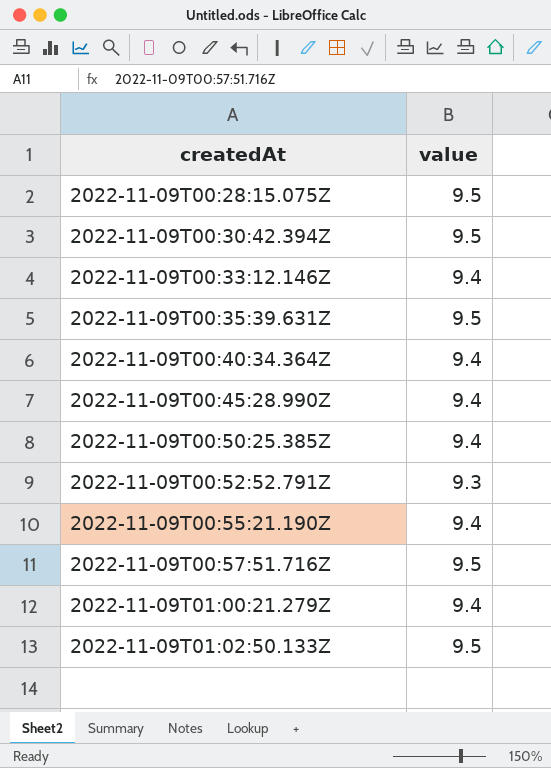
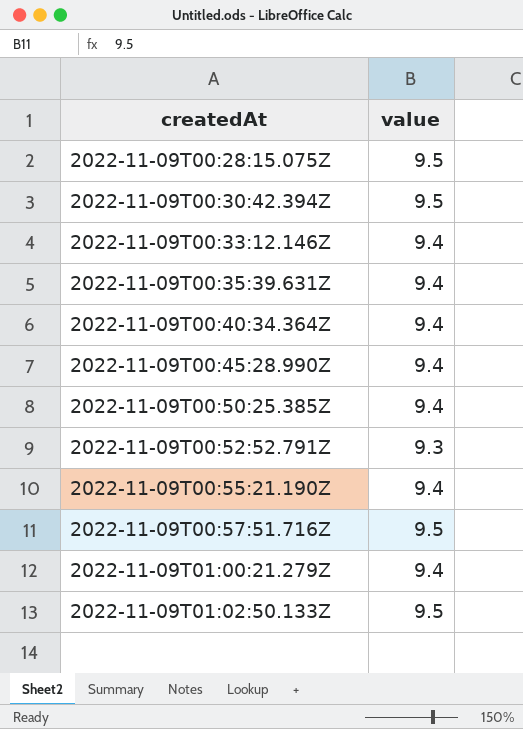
2022-11-09T00:35:39.631Z | value: 9.5 -> 9.4

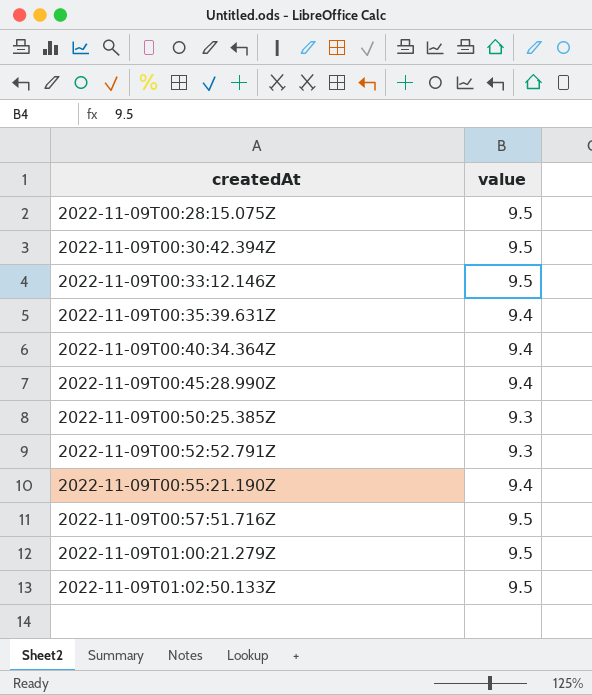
2022-11-09T00:33:12.146Z | value: 9.4 -> 9.5
2022-11-09T00:50:25.385Z | value: 9.4 -> 9.3
2022-11-09T01:00:21.279Z | value: 9.4 -> 9.5

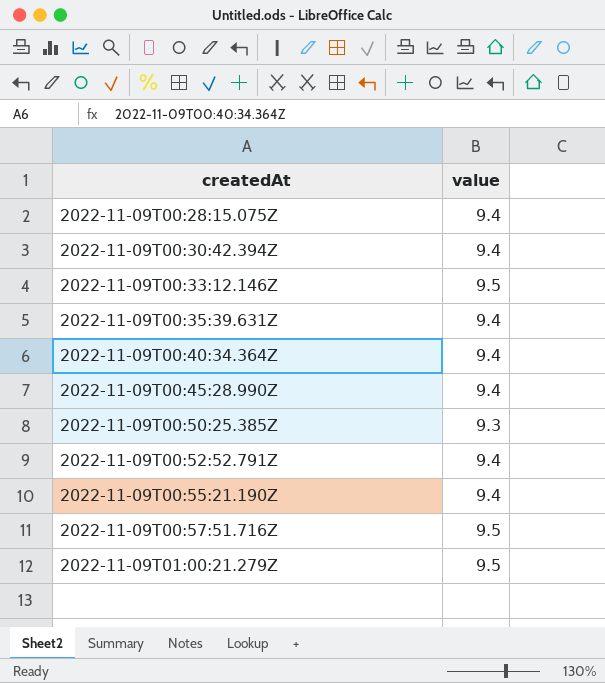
row 2022-11-09T01:02:50.133Z: 9.5 -> none
2022-11-09T00:28:15.075Z | value: 9.5 -> 9.4
2022-11-09T00:30:42.394Z | value: 9.5 -> 9.4
2022-11-09T00:52:52.791Z | value: 9.3 -> 9.4

